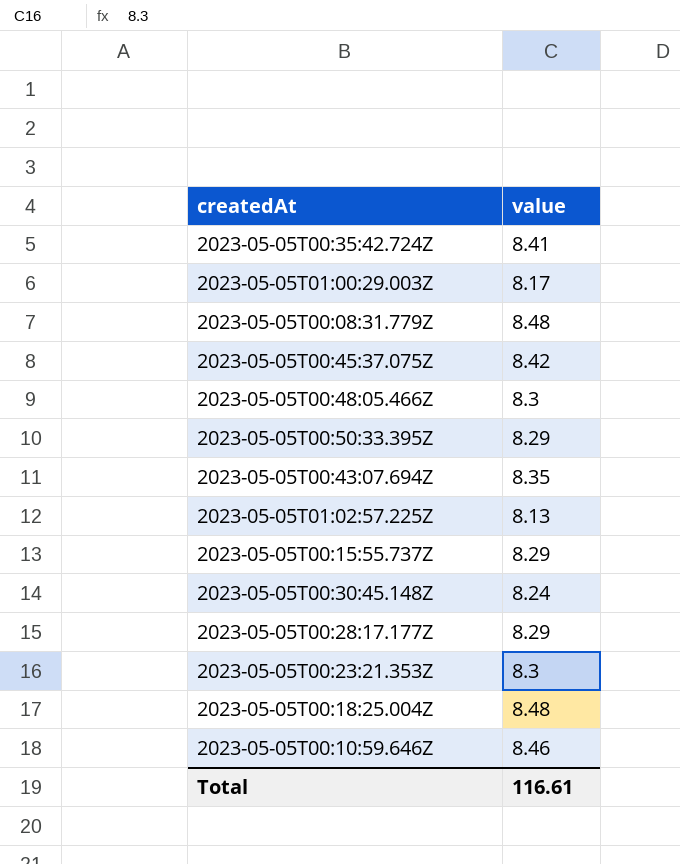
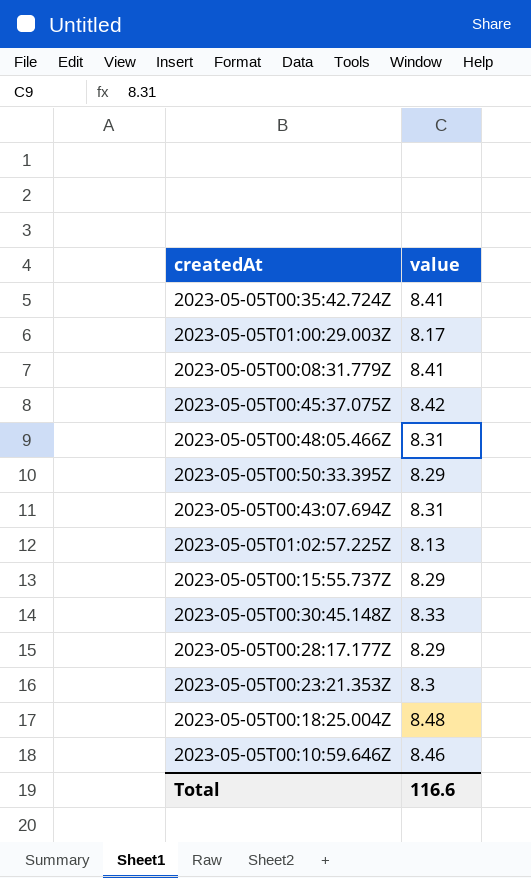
2023-05-05T00:08:31.779Z | value: 8.48 -> 8.41
2023-05-05T00:48:05.466Z | value: 8.3 -> 8.31
2023-05-05T00:43:07.694Z | value: 8.35 -> 8.31
2023-05-05T00:30:45.148Z | value: 8.24 -> 8.33
Total | value: 116.61 -> 116.6

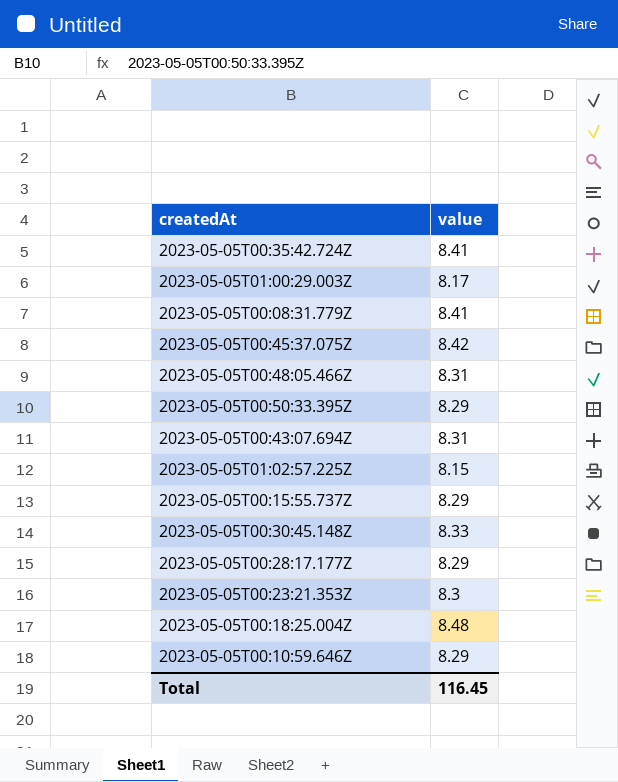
2023-05-05T01:02:57.225Z | value: 8.13 -> 8.15
2023-05-05T00:10:59.646Z | value: 8.46 -> 8.29
Total | value: 116.6 -> 116.45

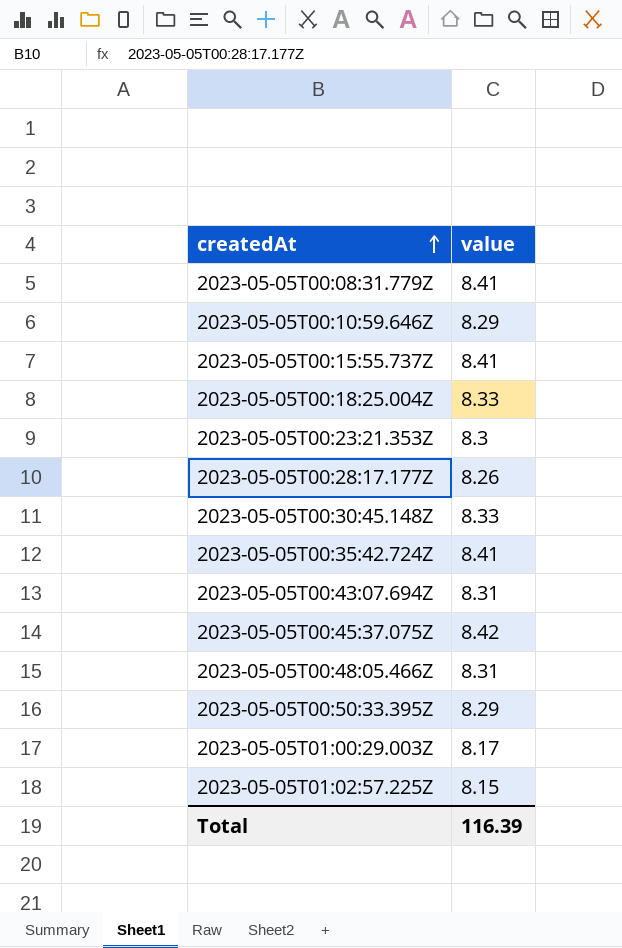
row order: none -> createdAt ascending
2023-05-05T00:15:55.737Z | value: 8.29 -> 8.41
2023-05-05T00:18:25.004Z | value: 8.48 -> 8.33
2023-05-05T00:28:17.177Z | value: 8.29 -> 8.26
Total | value: 116.45 -> 116.39

